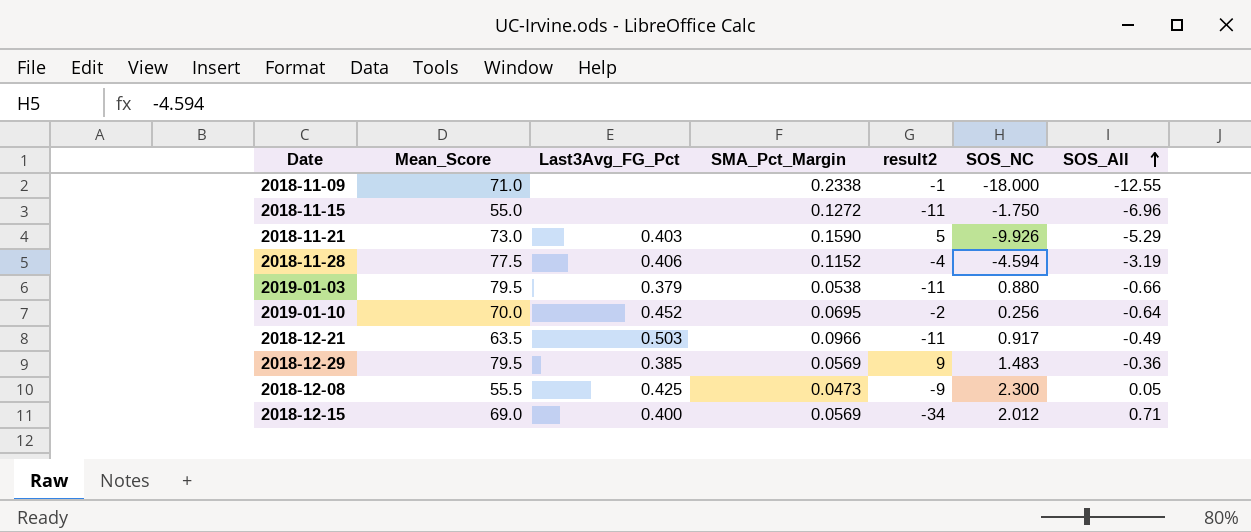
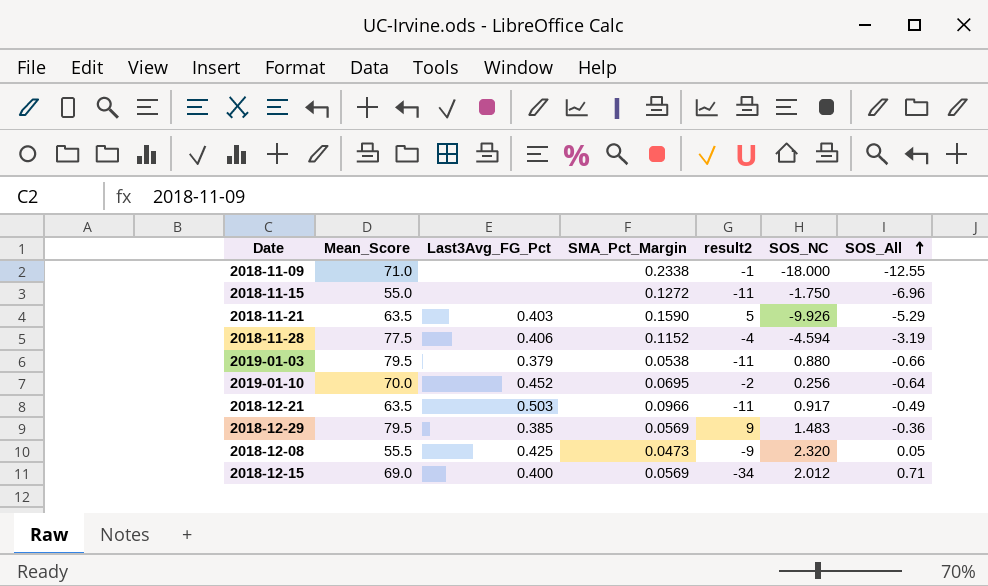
2018-11-21 | Mean_Score: 73.0 -> 63.5
2018-12-08 | SOS_NC: 2.300 -> 2.320

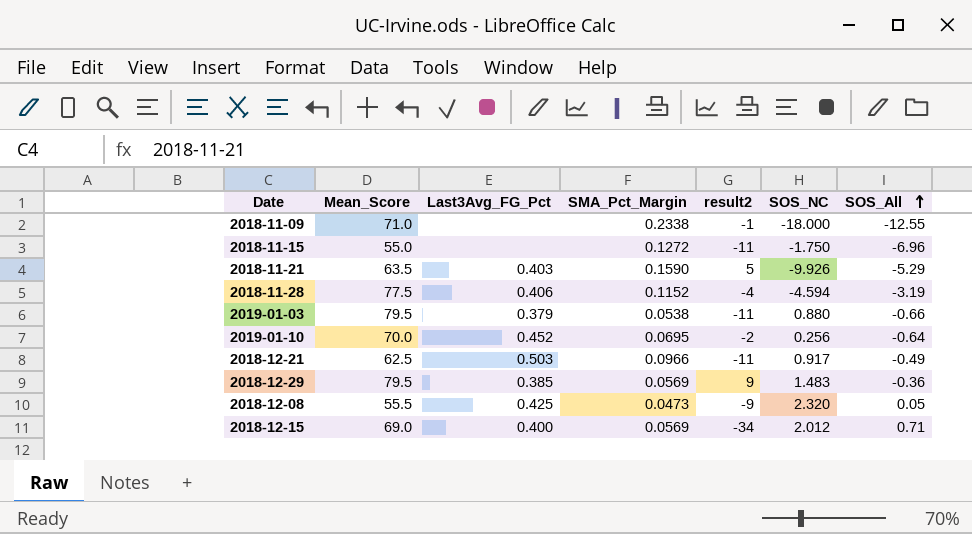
2018-12-21 | Mean_Score: 63.5 -> 62.5

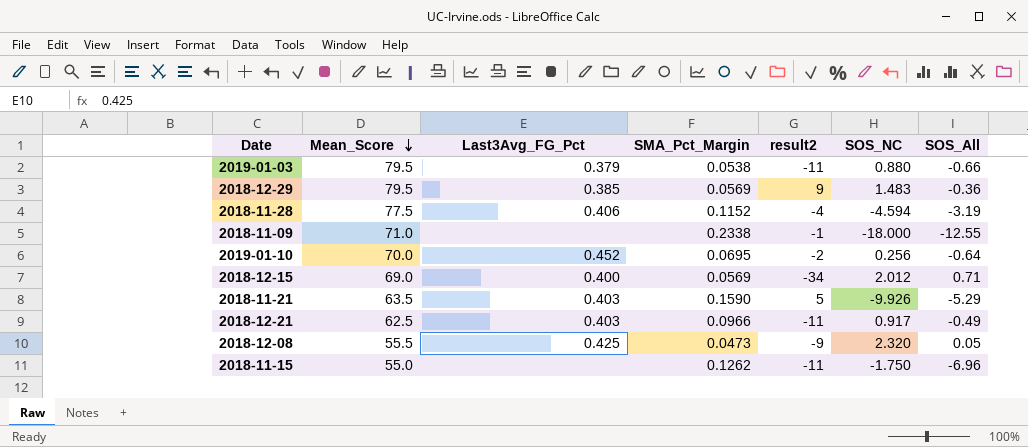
row order: SOS_All ascending -> Mean_Score descending
2018-12-21 | Last3Avg_FG_Pct: 0.503 -> 0.403
2018-11-15 | SMA_Pct_Margin: 0.1272 -> 0.1262

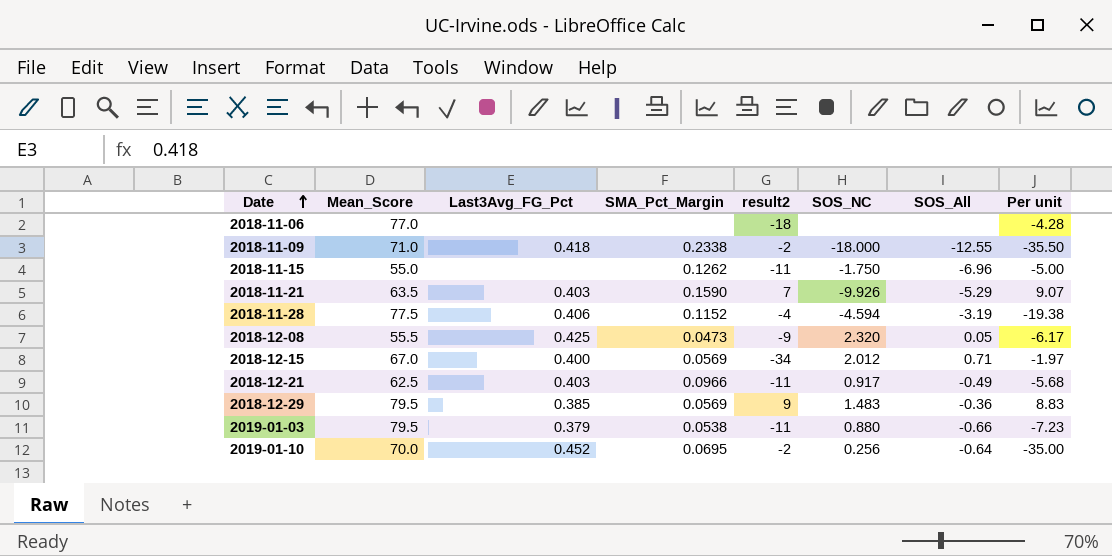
row order: Mean_Score descending -> Date ascending
column Per unit | formula: none -> [Mean_Score] / [result2]
row 2018-11-06: none -> 77.0 | none | none | -18 | none | none | -4.28
2018-11-09 | Last3Avg_FG_Pct: none -> 0.418
2018-11-09 | result2: -1 -> -2
2018-11-21 | result2: 5 -> 7
2018-12-15 | Mean_Score: 69.0 -> 67.0

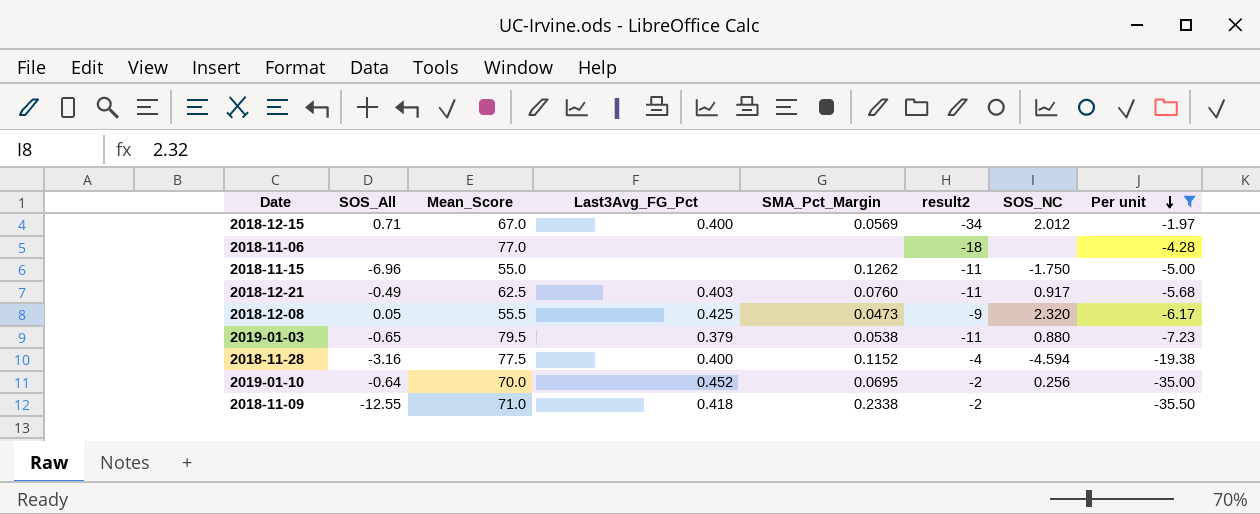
filter: none -> Per unit <= -1.97
row order: Date ascending -> Per unit descending
column SOS_All | position: 7 -> 2
2018-12-21 | SMA_Pct_Margin: 0.0966 -> 0.0760
2019-01-03 | SOS_All: -0.66 -> -0.65
2018-11-28 | SOS_All: -3.19 -> -3.16
2018-11-28 | Last3Avg_FG_Pct: 0.406 -> 0.400
2018-11-09 | SOS_NC: -18.000 -> none

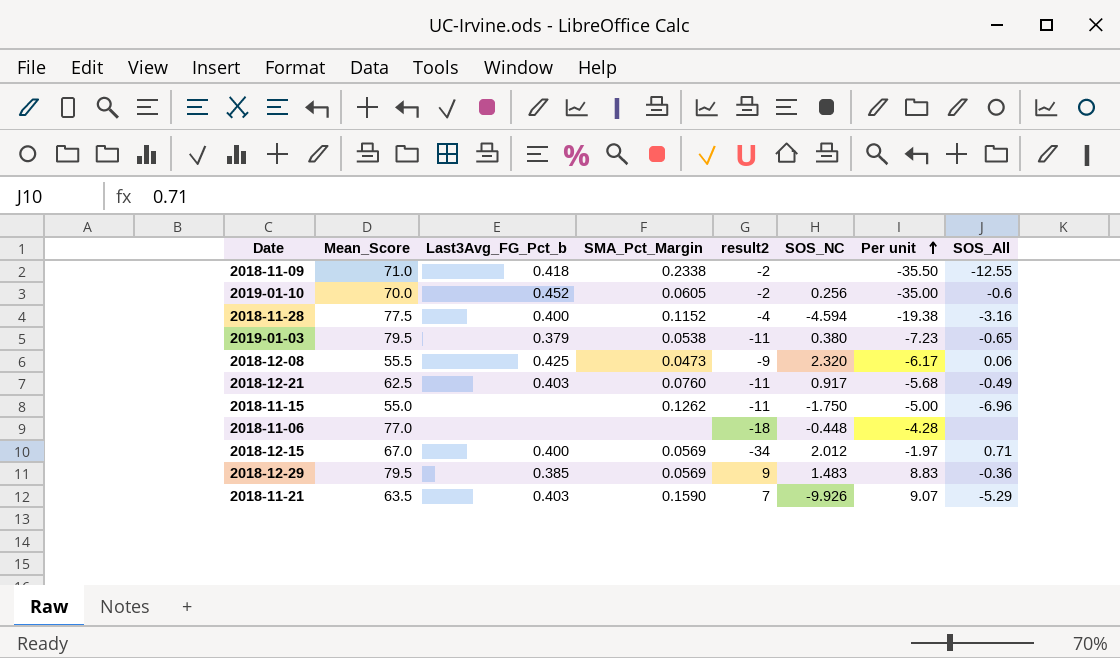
filter: Per unit <= -1.97 -> none
row order: Per unit descending -> Per unit ascending
column name: Last3Avg_FG_Pct -> Last3Avg_FG_Pct_b
column SOS_All | position: 2 -> 8
2019-01-10 | SMA_Pct_Margin: 0.0695 -> 0.0605
2019-01-10 | SOS_All: -0.64 -> -0.6
2019-01-03 | SOS_NC: 0.880 -> 0.380
2018-12-08 | SOS_All: 0.05 -> 0.06
2018-11-06 | SOS_NC: none -> -0.448

